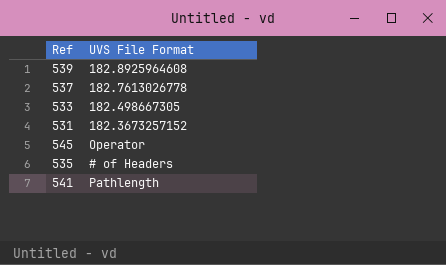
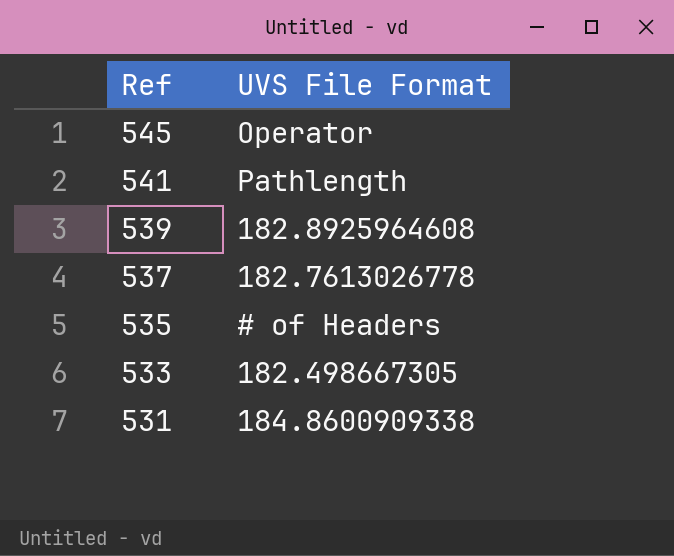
row order: none -> Ref descending
531 | UVS File Format: 182.3673257152 -> 184.8600909338

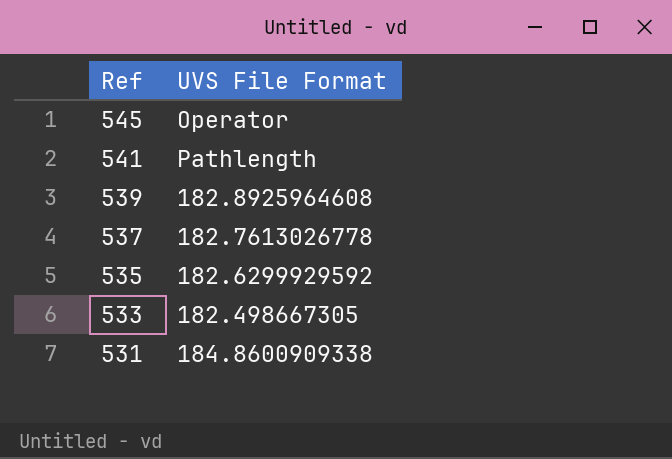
535 | UVS File Format: # of Headers -> 182.6299929592

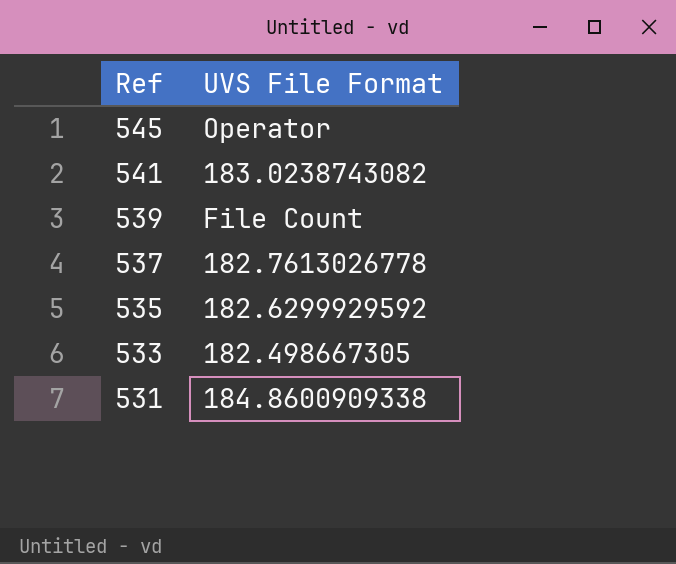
541 | UVS File Format: Pathlength -> 183.0238743082
539 | UVS File Format: 182.8925964608 -> File Count

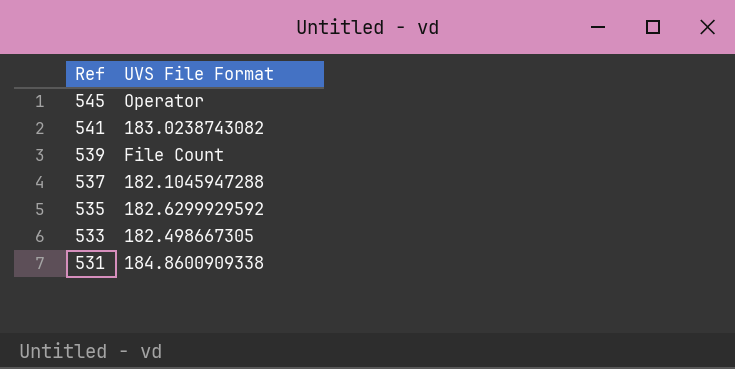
537 | UVS File Format: 182.7613026778 -> 182.1045947288

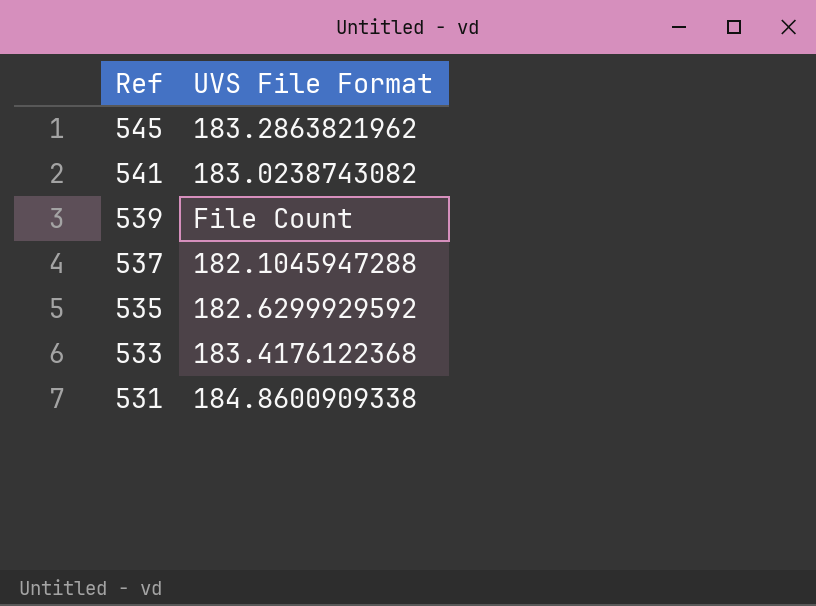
545 | UVS File Format: Operator -> 183.2863821962
533 | UVS File Format: 182.498667305 -> 183.4176122368

